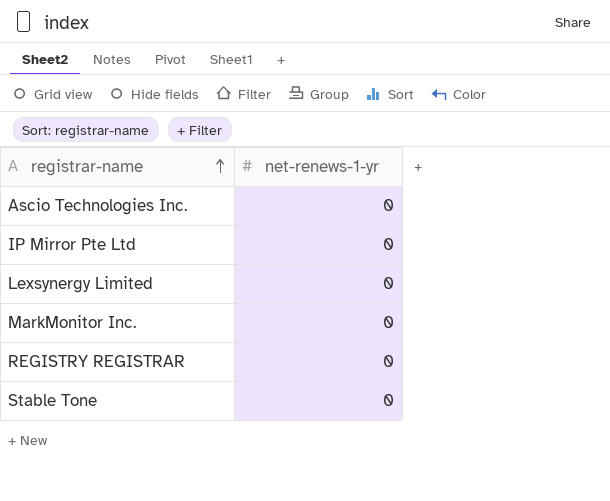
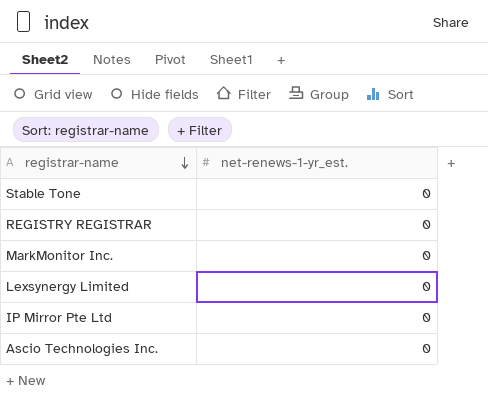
row order: registrar-name ascending -> registrar-name descending
column name: net-renews-1-yr -> net-renews-1-yr_est.

